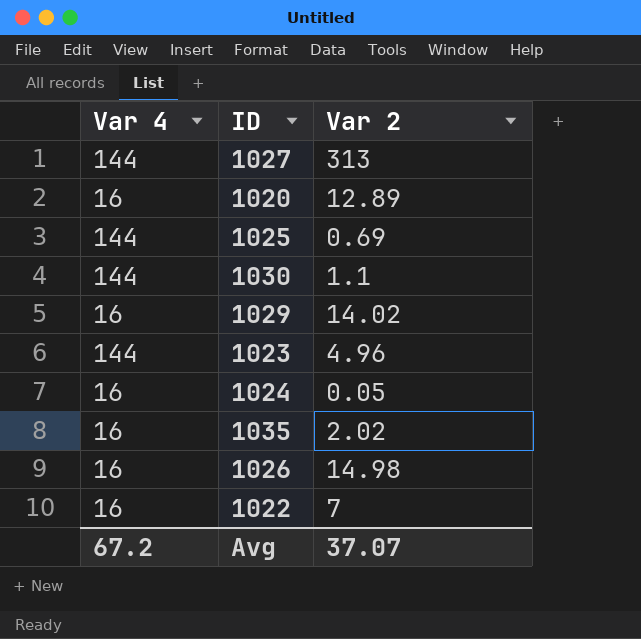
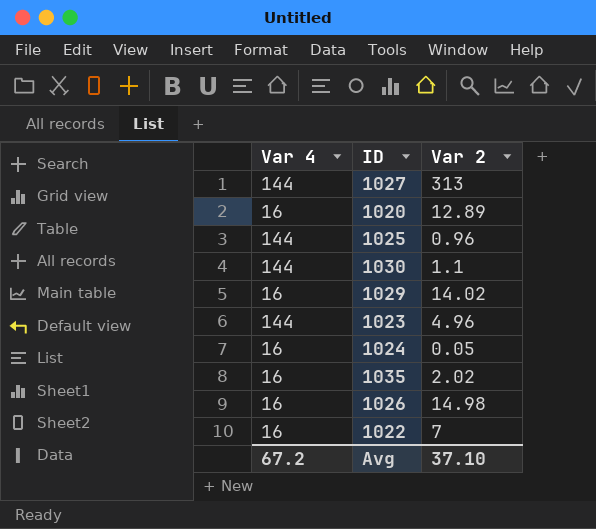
1025 | Var 2: 0.69 -> 0.96
Avg | Var 2: 37.07 -> 37.10

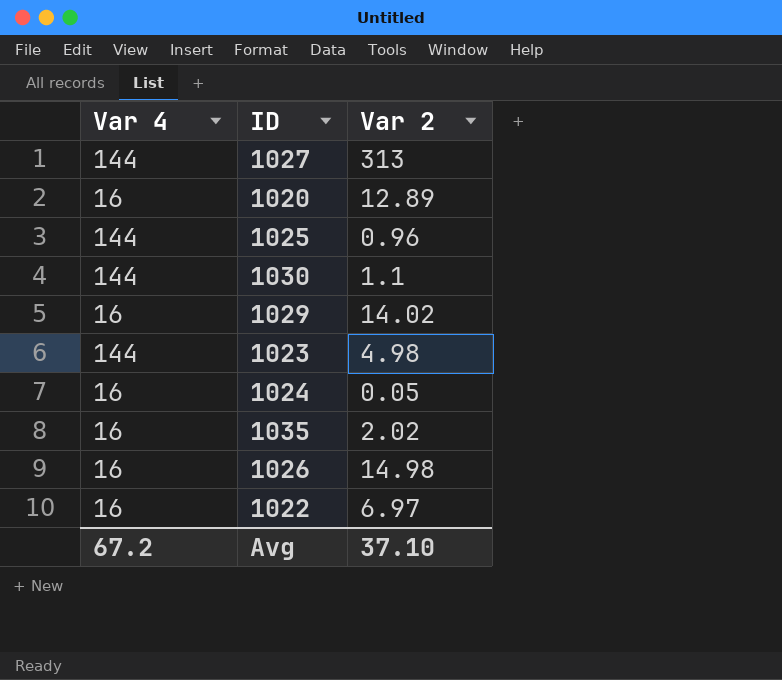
1023 | Var 2: 4.96 -> 4.98
1022 | Var 2: 7 -> 6.97

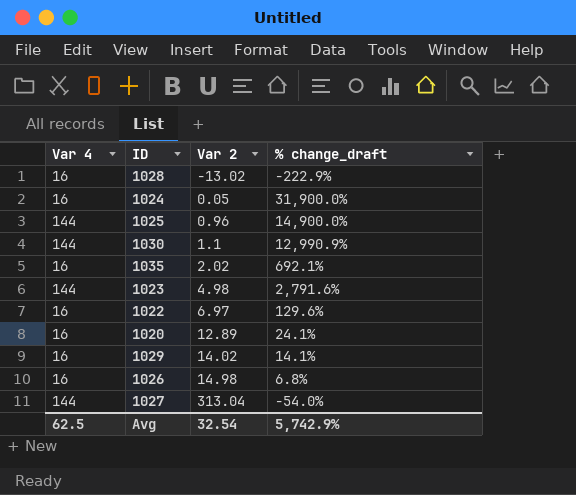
row order: none -> Var 2 ascending
column % change_draft | formula: none -> ([Var 4] - [Var 2]) / [Var 2]
row 1028: none -> 16 | -13.02 | -222.9%
1027 | Var 2: 313 -> 313.04
Avg | Var 4: 67.2 -> 62.5
Avg | Var 2: 37.10 -> 32.54

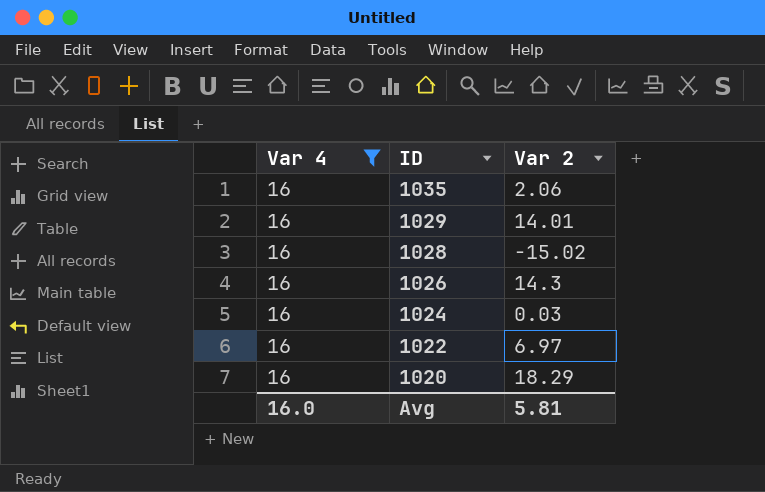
filter: none -> Var 4 = 16
row order: Var 2 ascending -> ID descending
column % change_draft | formula: ([Var 4] - [Var 2]) / [Var 2] -> none
1035 | Var 2: 2.02 -> 2.06
1029 | Var 2: 14.02 -> 14.01
1028 | Var 2: -13.02 -> -15.02
1026 | Var 2: 14.98 -> 14.3
1024 | Var 2: 0.05 -> 0.03
1020 | Var 2: 12.89 -> 18.29
Avg | Var 4: 62.5 -> 16.0
Avg | Var 2: 32.54 -> 5.81

